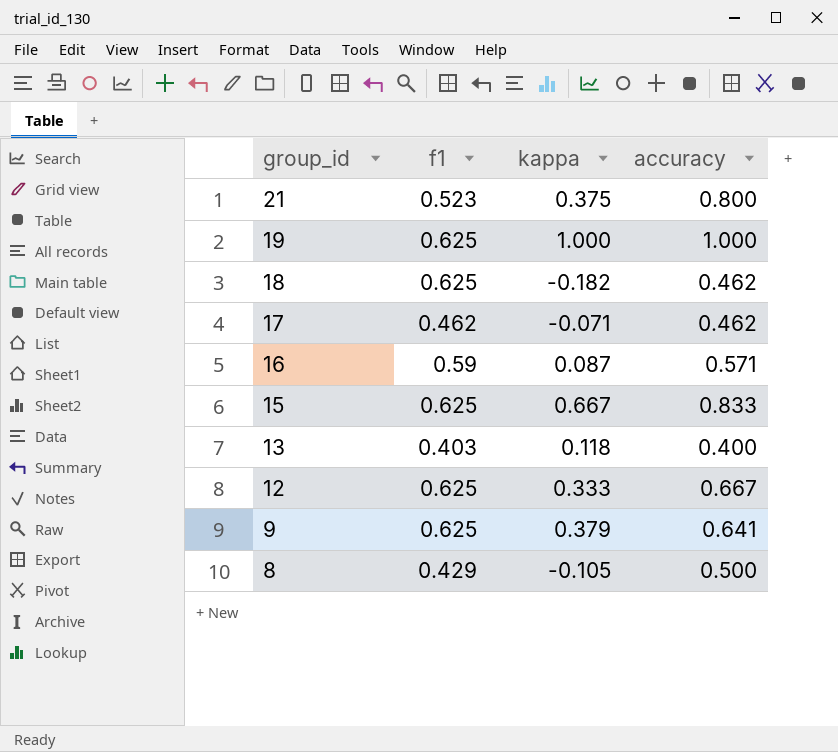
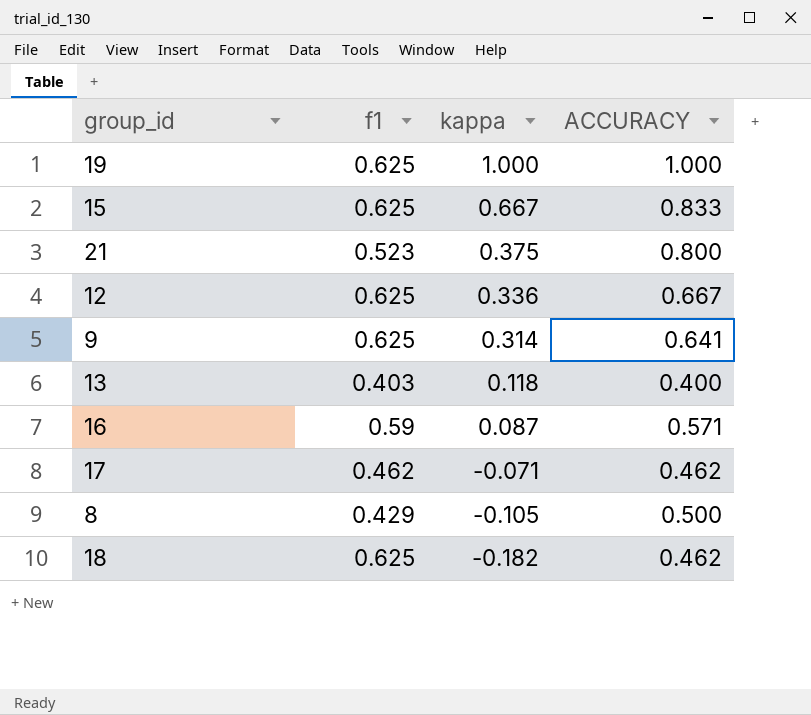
row order: group_id descending -> kappa descending
column name: accuracy -> ACCURACY
12 | kappa: 0.333 -> 0.336
9 | kappa: 0.379 -> 0.314

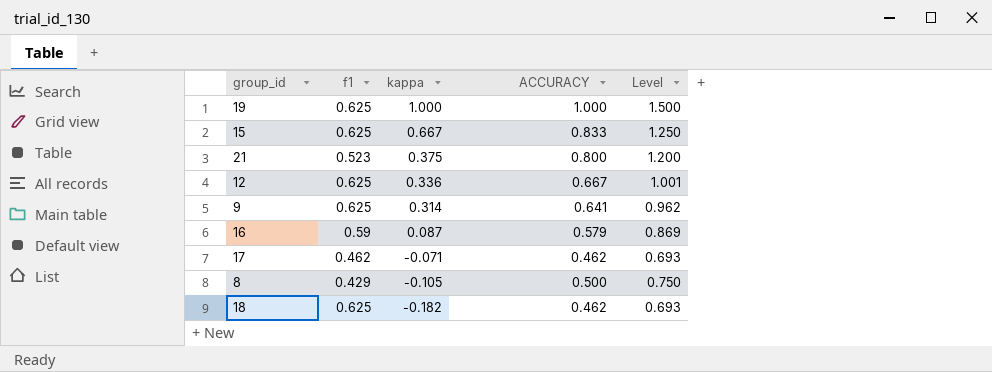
column Level | formula: none -> [ACCURACY] * 1.5
row 13: 0.403 | 0.118 | 0.400 -> none
16 | ACCURACY: 0.571 -> 0.579

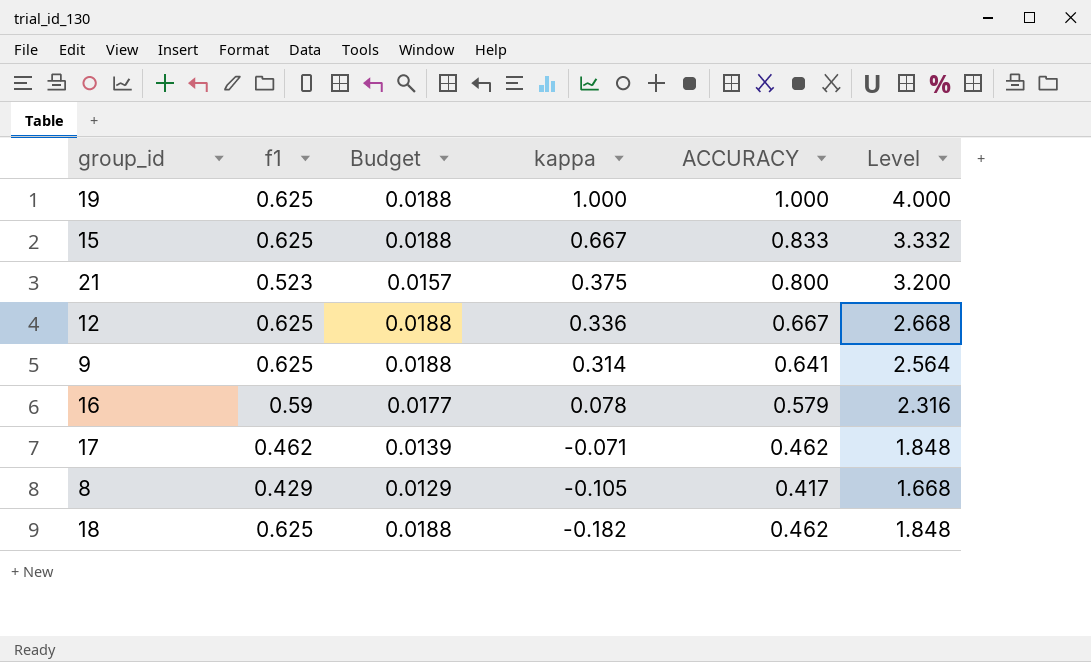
column Budget | formula: none -> [f1] * 0.03
column Level | formula: [ACCURACY] * 1.5 -> [ACCURACY] * 4
16 | kappa: 0.087 -> 0.078
8 | ACCURACY: 0.500 -> 0.417

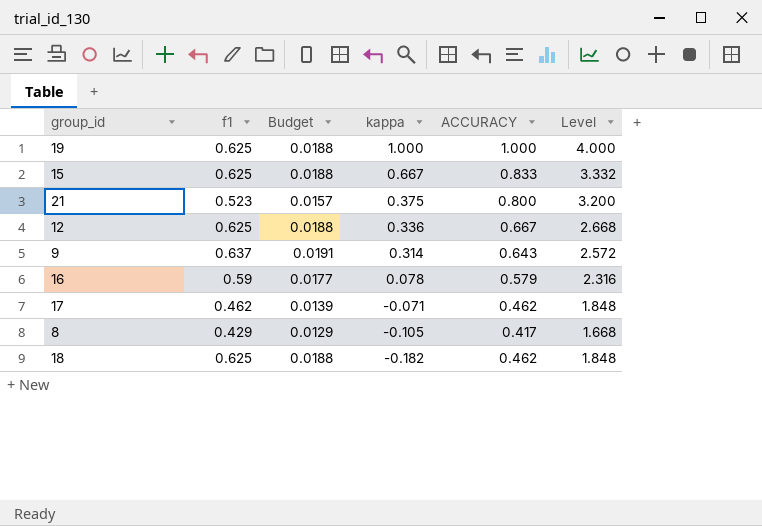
9 | f1: 0.625 -> 0.637
9 | Budget: 0.0188 -> 0.0191
9 | ACCURACY: 0.641 -> 0.643
9 | Level: 2.564 -> 2.572

